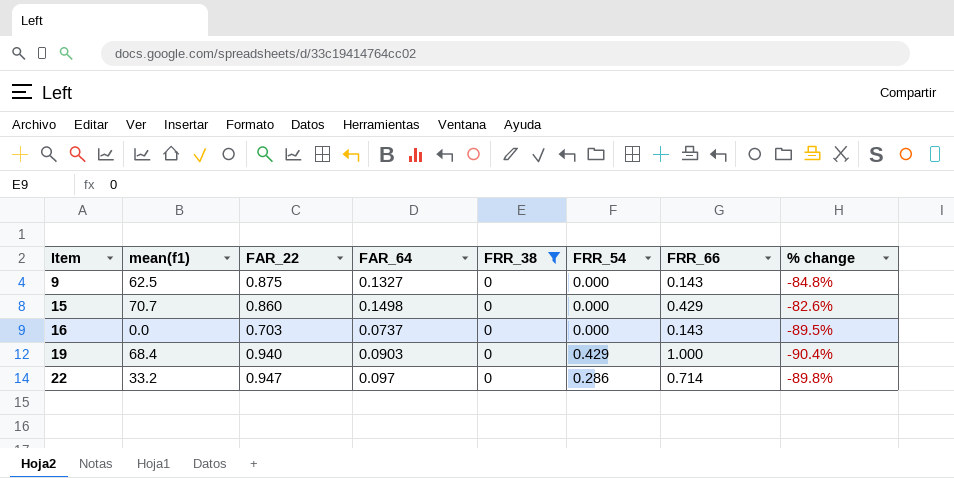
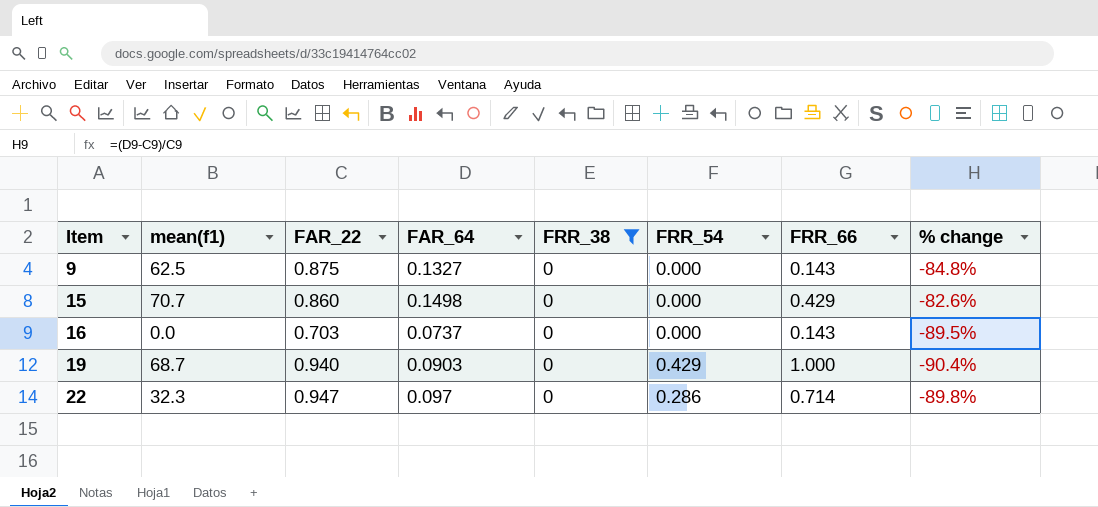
19 | mean(f1): 68.4 -> 68.7
22 | mean(f1): 33.2 -> 32.3

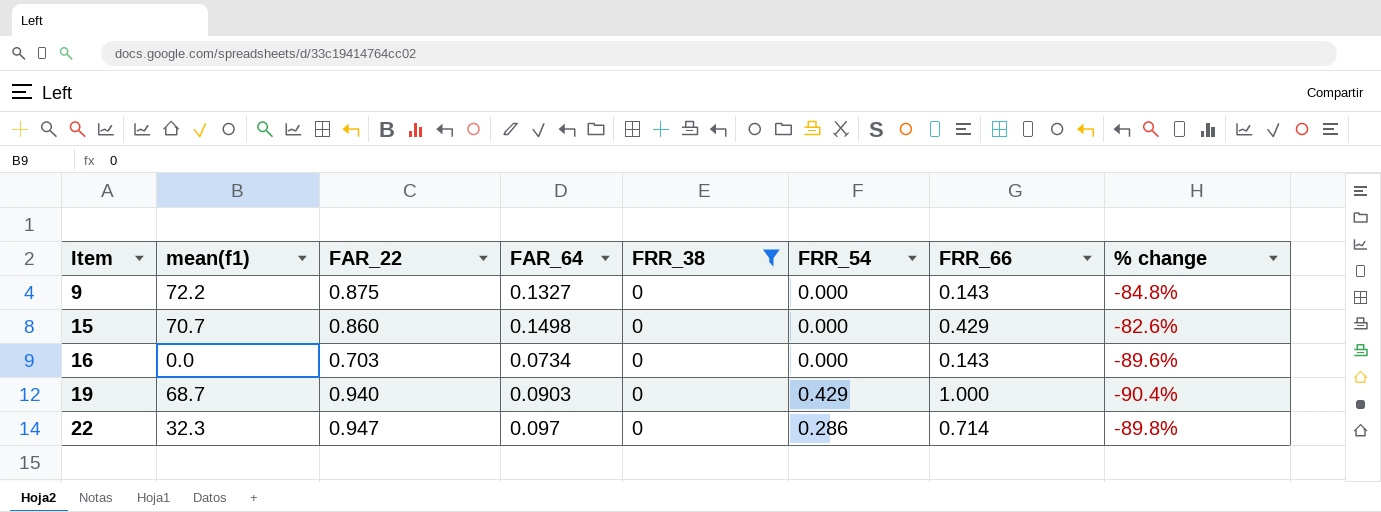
9 | mean(f1): 62.5 -> 72.2
16 | FAR_64: 0.0737 -> 0.0734
16 | % change: -89.5% -> -89.6%

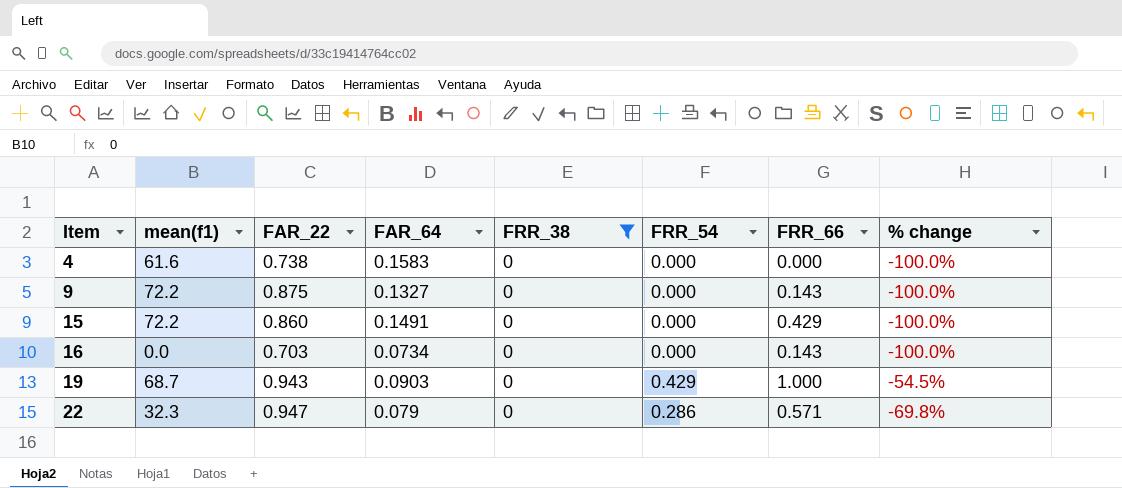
column % change | formula: ([FAR_64] - [FAR_22]) / [FAR_22] -> ([FRR_54] - [FAR_22]) / [FAR_22]
row 4: none -> 61.6 | 0.738 | 0.1583 | 0 | 0.000 | 0.000 | -100.0%
15 | mean(f1): 70.7 -> 72.2
15 | FAR_64: 0.1498 -> 0.1491
19 | FAR_22: 0.940 -> 0.943
22 | FAR_64: 0.097 -> 0.079
22 | FRR_66: 0.714 -> 0.571

